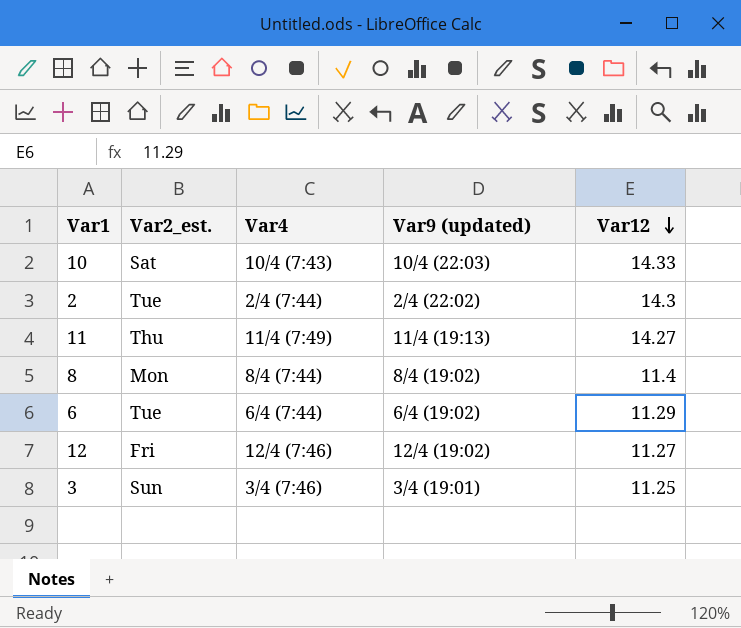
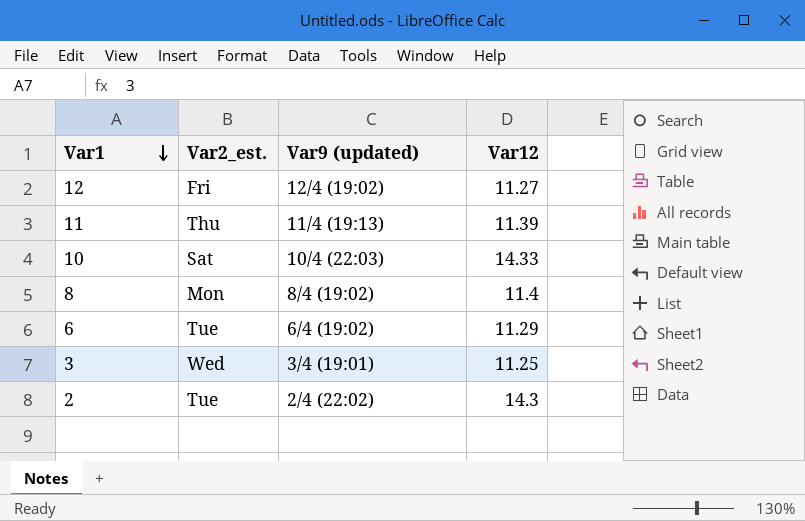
row order: Var12 descending -> Var1 descending
column Var4 | position: 3 -> none
11 | Var12: 14.27 -> 11.39
3 | Var2_est.: Sun -> Wed

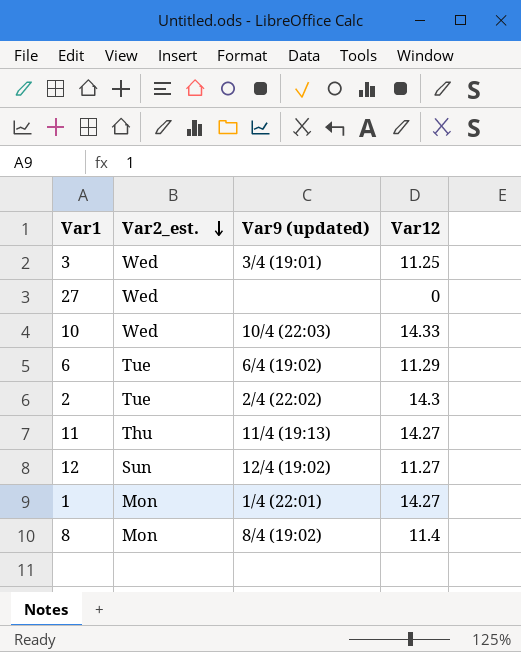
row order: Var1 descending -> Var2_est. descending
row 27: none -> Wed | none | 0
10 | Var2_est.: Sat -> Wed
11 | Var12: 11.39 -> 14.27
12 | Var2_est.: Fri -> Sun
row 1: none -> Mon | 1/4 (22:01) | 14.27

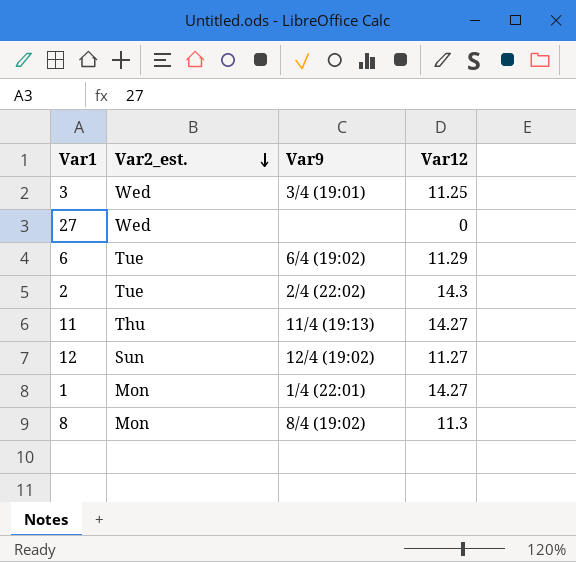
column name: Var9 (updated) -> Var9
row 10: Wed | 10/4 (22:03) | 14.33 -> none
8 | Var12: 11.4 -> 11.3

